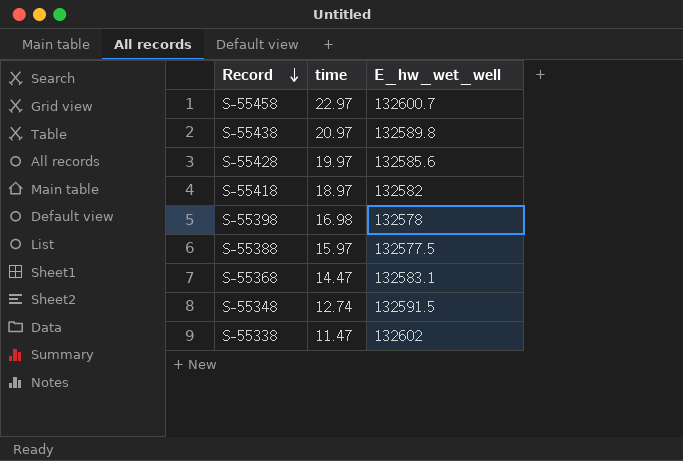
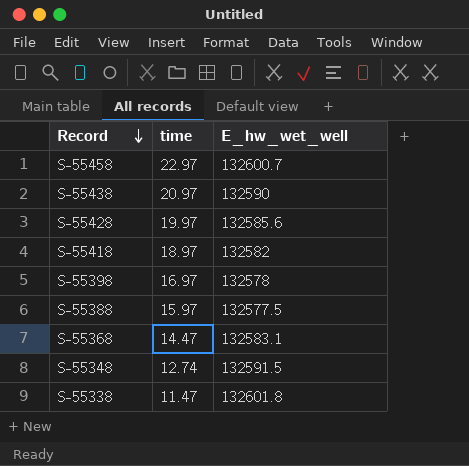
S-55438 | E_hw_wet_well: 132589.8 -> 132590
S-55398 | time: 16.98 -> 16.97
S-55338 | E_hw_wet_well: 132602 -> 132601.8

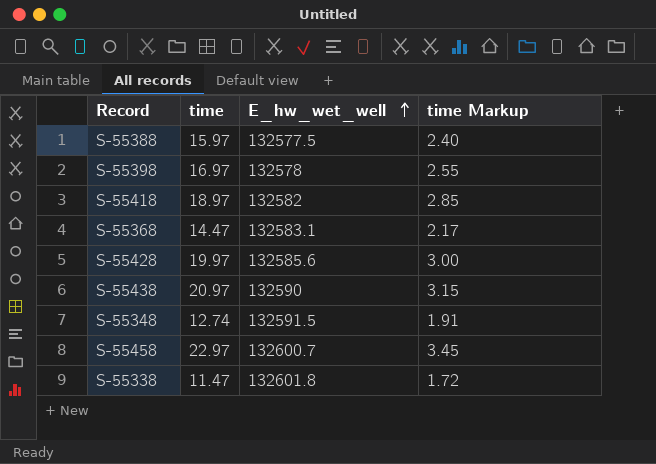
row order: Record descending -> E_hw_wet_well ascending
column time Markup | formula: none -> [time] * 0.15

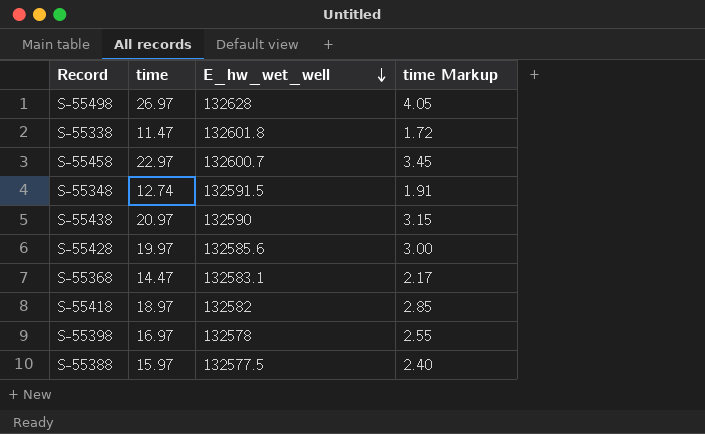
row order: E_hw_wet_well ascending -> E_hw_wet_well descending
row S-55498: none -> 26.97 | 132628 | 4.05

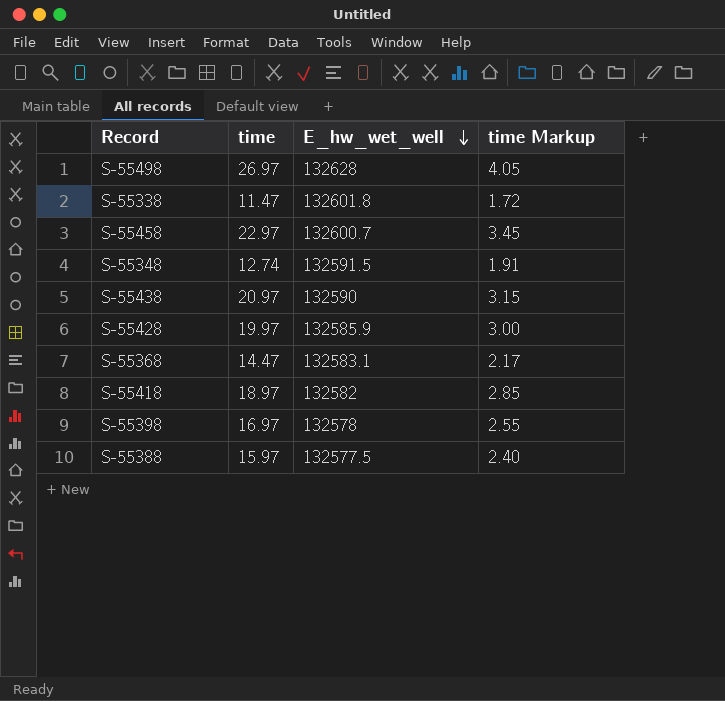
S-55428 | E_hw_wet_well: 132585.6 -> 132585.9

